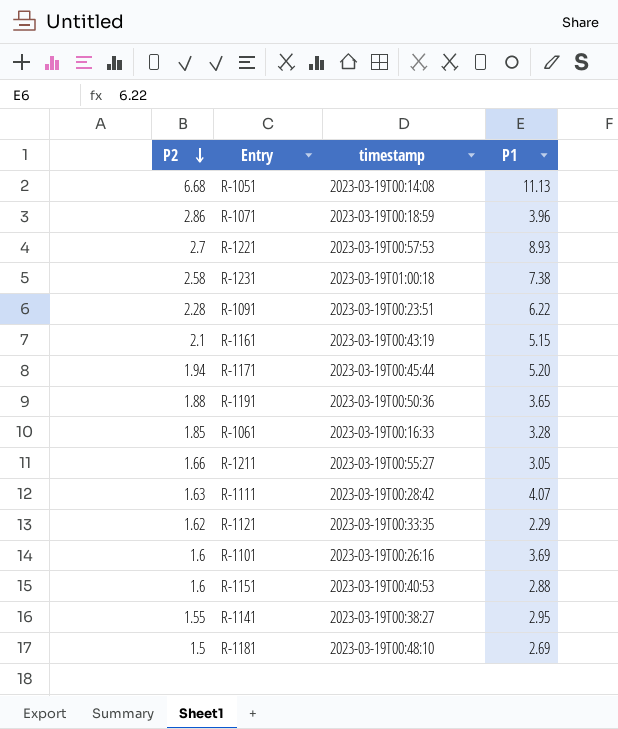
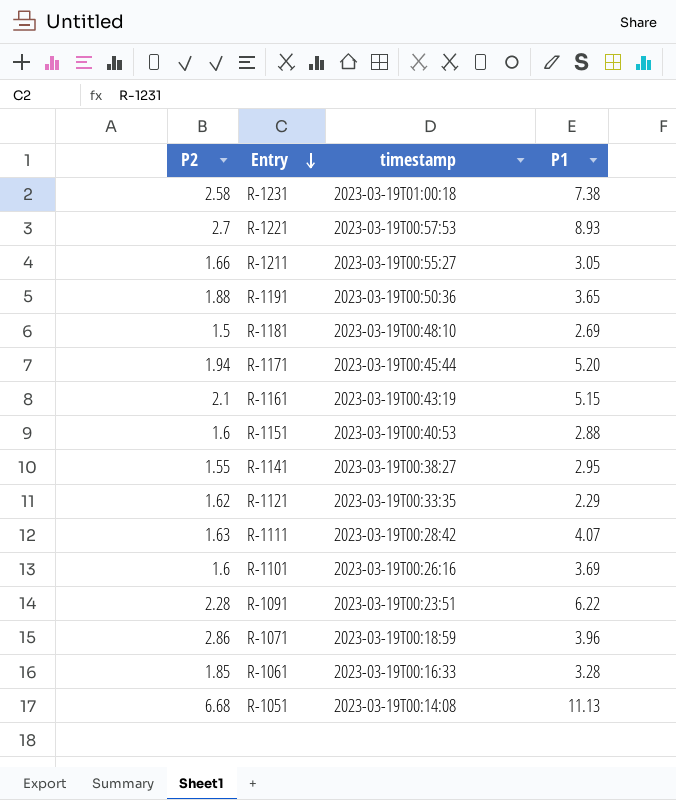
row order: P2 descending -> Entry descending

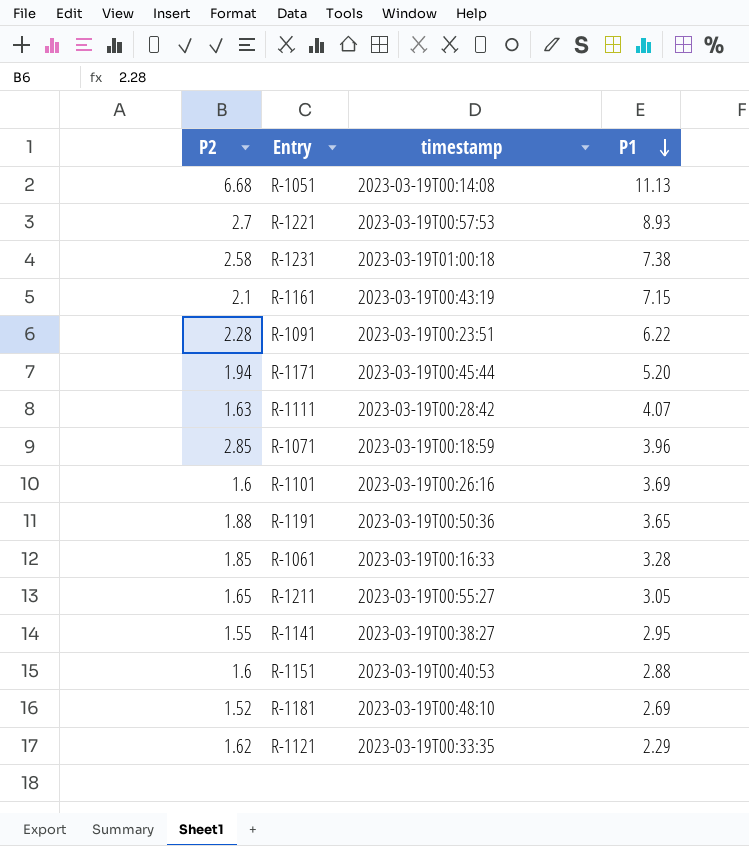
row order: Entry descending -> P1 descending
R-1161 | P1: 5.15 -> 7.15
R-1071 | P2: 2.86 -> 2.85
R-1211 | P2: 1.66 -> 1.65
R-1181 | P2: 1.5 -> 1.52

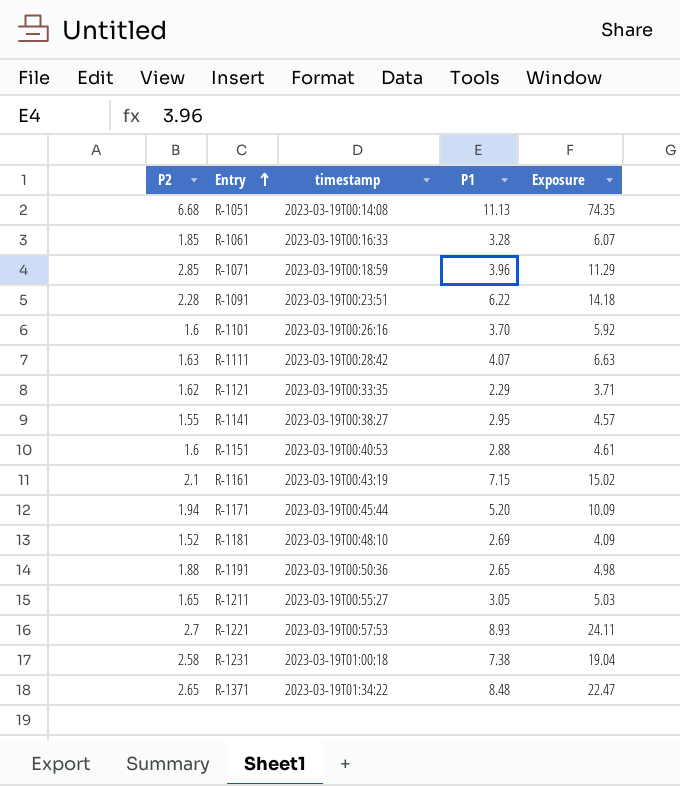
row order: P1 descending -> Entry ascending
column Exposure | formula: none -> [P2] * [P1]
R-1101 | P1: 3.69 -> 3.70
R-1191 | P1: 3.65 -> 2.65
row R-1371: none -> 2.65 | 2023-03-19T01:34:22 | 8.48 | 22.47

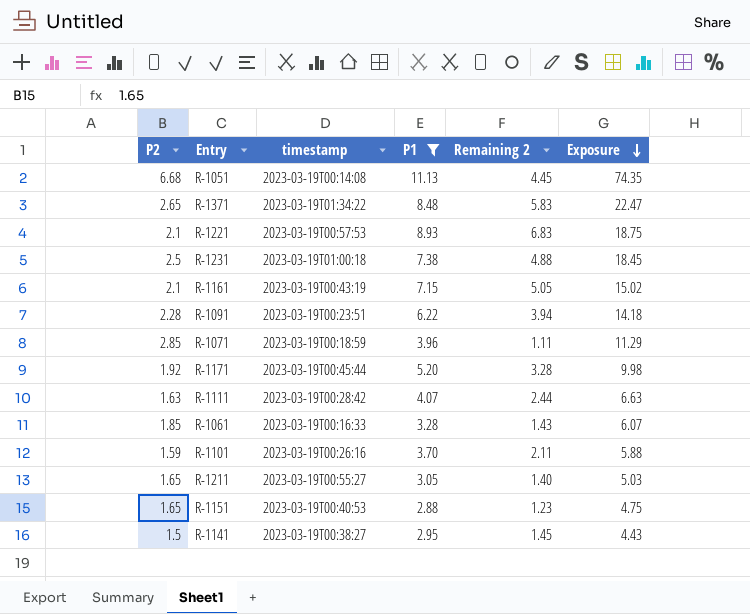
filter: none -> P1 >= 2.88
row order: Entry ascending -> Exposure descending
column Remaining 2 | formula: none -> [P1] - [P2]
R-1221 | P2: 2.7 -> 2.1
R-1221 | Exposure: 24.11 -> 18.75
R-1231 | P2: 2.58 -> 2.5
R-1231 | Exposure: 19.04 -> 18.45
R-1171 | P2: 1.94 -> 1.92
R-1171 | Exposure: 10.09 -> 9.98
R-1101 | P2: 1.6 -> 1.59
R-1101 | Exposure: 5.92 -> 5.88
R-1151 | P2: 1.6 -> 1.65
R-1151 | Exposure: 4.61 -> 4.75
R-1141 | P2: 1.55 -> 1.5
R-1141 | Exposure: 4.57 -> 4.43

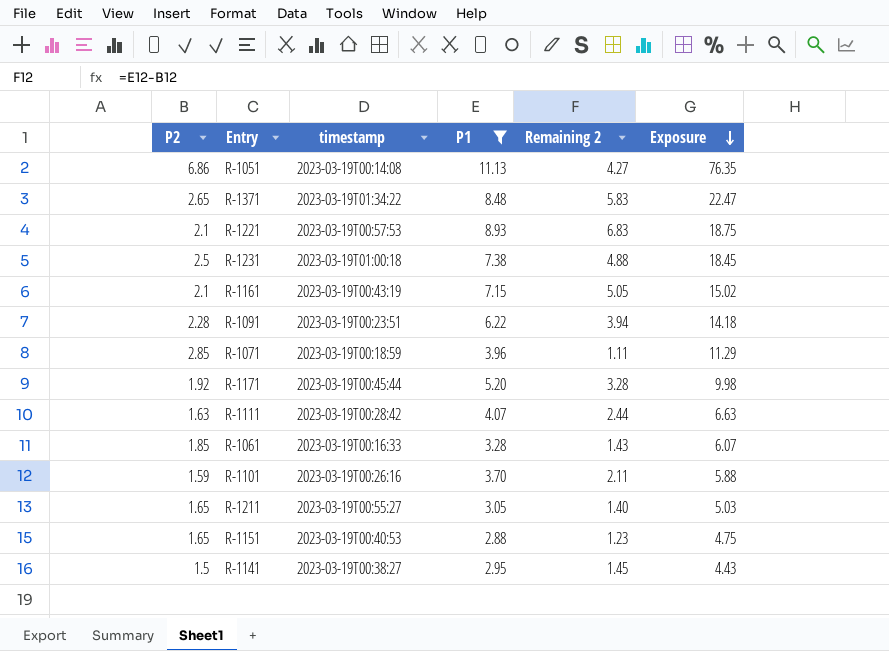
R-1051 | P2: 6.68 -> 6.86
R-1051 | Remaining 2: 4.45 -> 4.27
R-1051 | Exposure: 74.35 -> 76.35

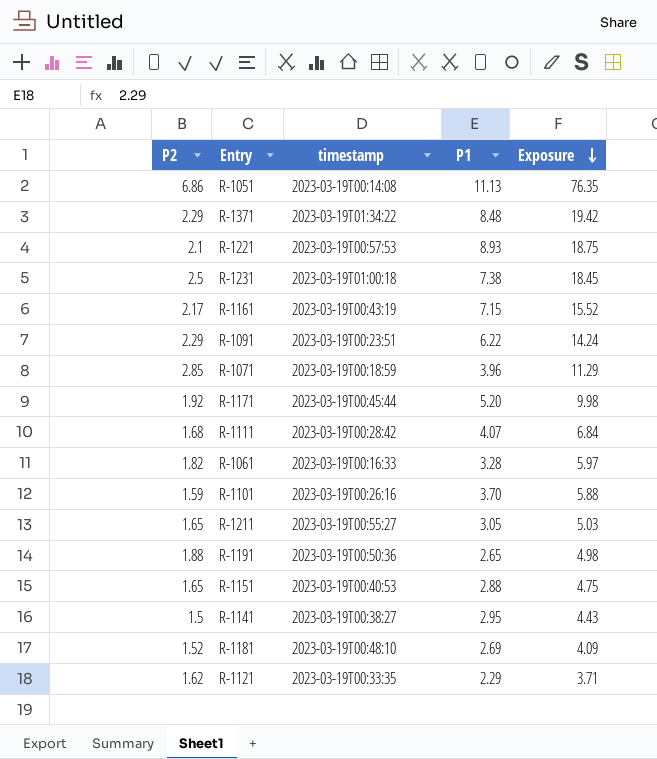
filter: P1 >= 2.88 -> none
column Remaining 2 | formula: [P1] - [P2] -> none
R-1371 | P2: 2.65 -> 2.29
R-1371 | Exposure: 22.47 -> 19.42
R-1161 | P2: 2.1 -> 2.17
R-1161 | Exposure: 15.02 -> 15.52
R-1091 | P2: 2.28 -> 2.29
R-1091 | Exposure: 14.18 -> 14.24
R-1111 | P2: 1.63 -> 1.68
R-1111 | Exposure: 6.63 -> 6.84
R-1061 | P2: 1.85 -> 1.82
R-1061 | Exposure: 6.07 -> 5.97

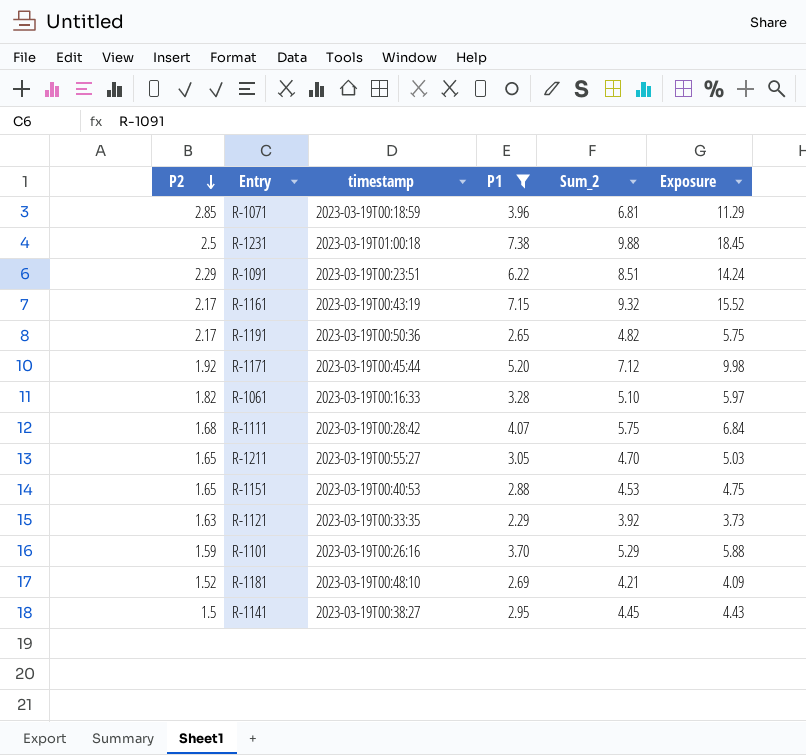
filter: none -> P1 <= 7.38
row order: Exposure descending -> P2 descending
column Sum_2 | formula: none -> [P2] + [P1]
R-1191 | P2: 1.88 -> 2.17
R-1191 | Exposure: 4.98 -> 5.75
R-1121 | P2: 1.62 -> 1.63
R-1121 | Exposure: 3.71 -> 3.73

